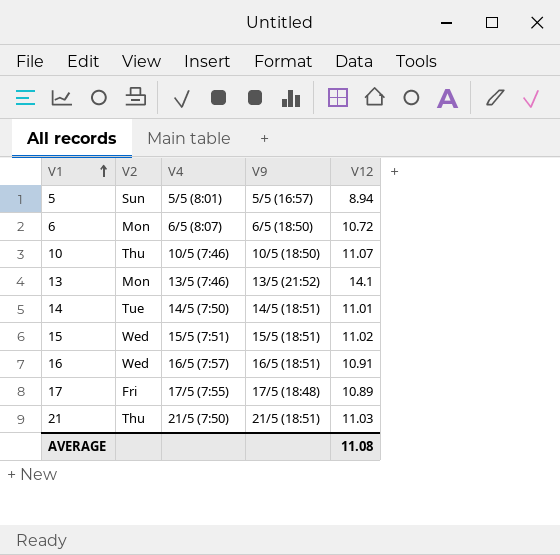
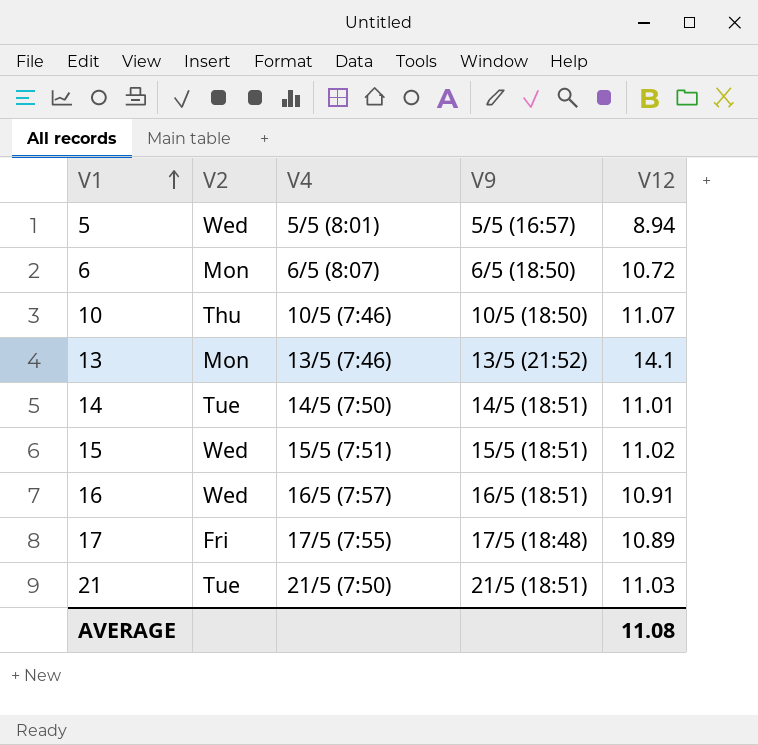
5 | V2: Sun -> Wed
21 | V2: Thu -> Tue

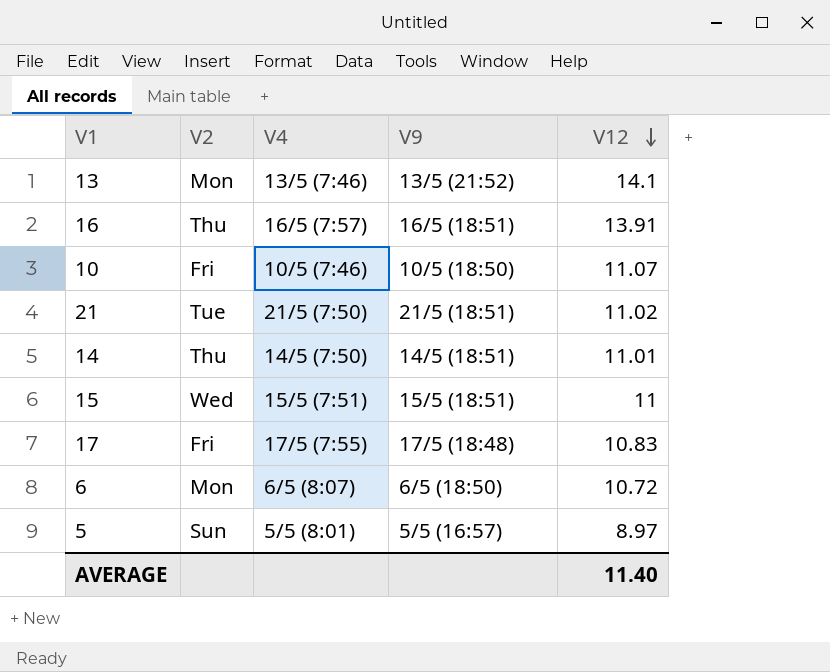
row order: V1 ascending -> V12 descending
16 | V2: Wed -> Thu
16 | V12: 10.91 -> 13.91
10 | V2: Thu -> Fri
21 | V12: 11.03 -> 11.02
14 | V2: Tue -> Thu
15 | V12: 11.02 -> 11
17 | V12: 10.89 -> 10.83
5 | V2: Wed -> Sun
5 | V12: 8.94 -> 8.97
AVERAGE | V12: 11.08 -> 11.40

